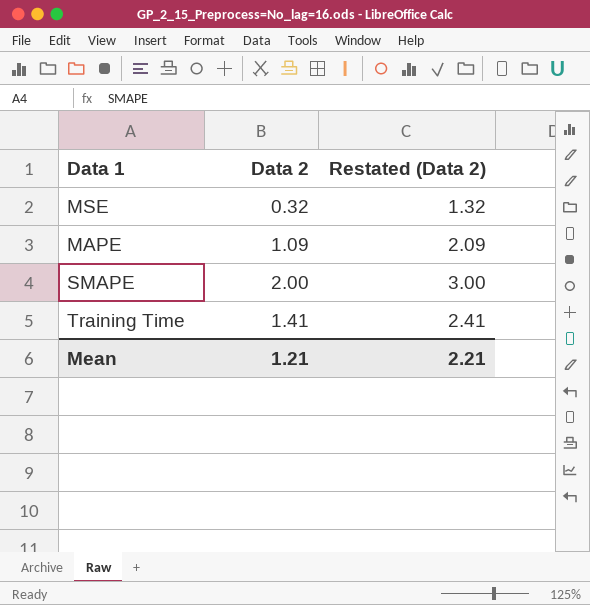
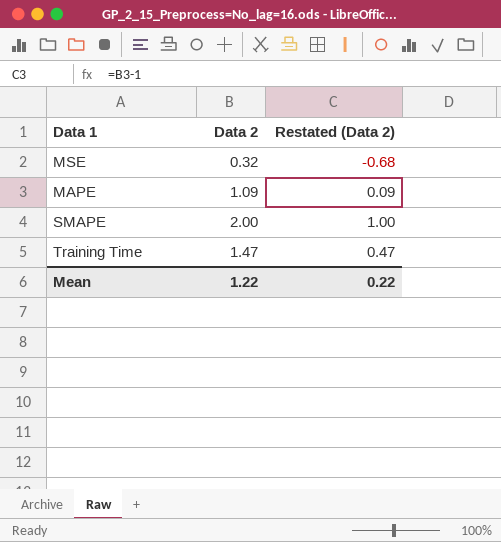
column Restated (Data 2) | formula: [Data 2] + 1 -> [Data 2] - 1
Training Time | Data 2: 1.41 -> 1.47
Mean | Data 2: 1.21 -> 1.22
Mean | Restated (Data 2): 2.21 -> 0.22

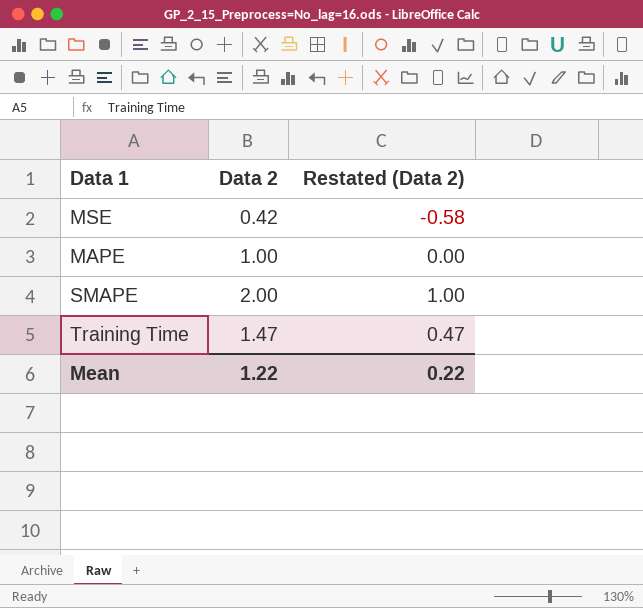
MSE | Data 2: 0.32 -> 0.42
MSE | Restated (Data 2): -0.68 -> -0.58
MAPE | Data 2: 1.09 -> 1.00
MAPE | Restated (Data 2): 0.09 -> 0.00

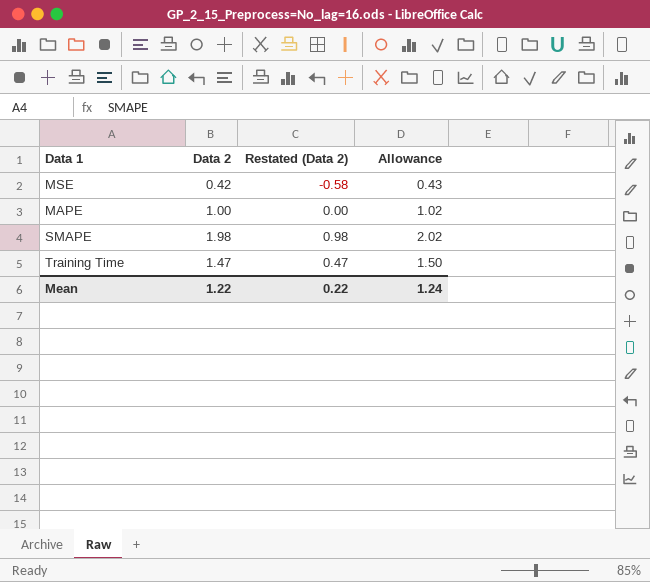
column Allowance | formula: none -> [Data 2] * 1.02
SMAPE | Data 2: 2.00 -> 1.98
SMAPE | Restated (Data 2): 1.00 -> 0.98

